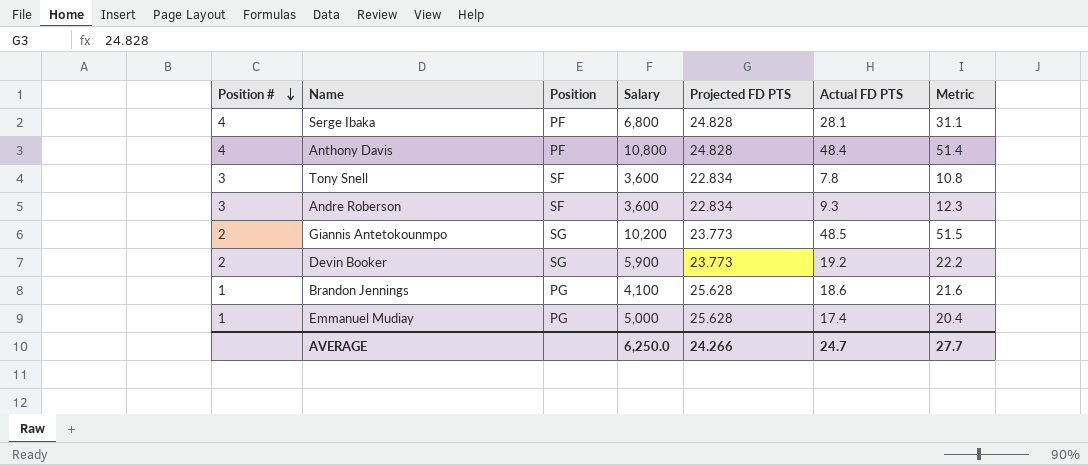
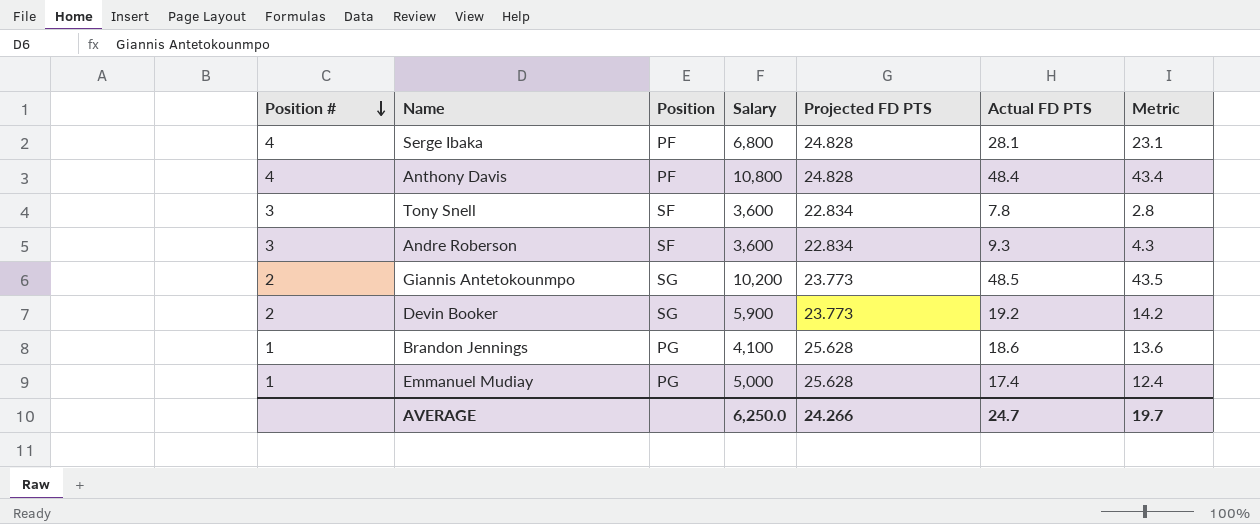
column Metric | formula: [Actual FD PTS] + 3 -> [Actual FD PTS] - 5
AVERAGE | Metric: 27.7 -> 19.7

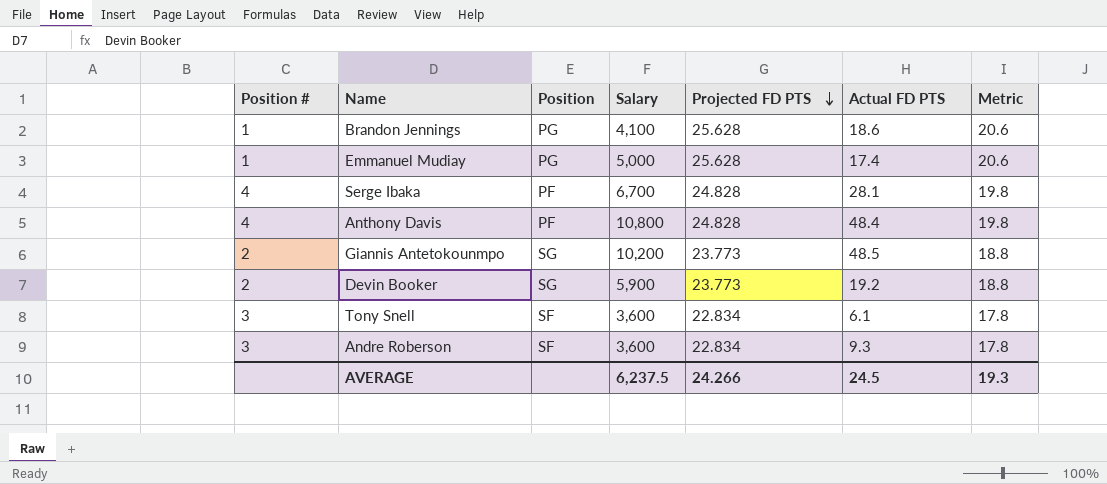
row order: Position # descending -> Projected FD PTS descending
column Metric | formula: [Actual FD PTS] - 5 -> [Projected FD PTS] - 5
Serge Ibaka | Salary: 6,800 -> 6,700
Tony Snell | Actual FD PTS: 7.8 -> 6.1
AVERAGE | Salary: 6,250.0 -> 6,237.5
AVERAGE | Actual FD PTS: 24.7 -> 24.5
AVERAGE | Metric: 19.7 -> 19.3

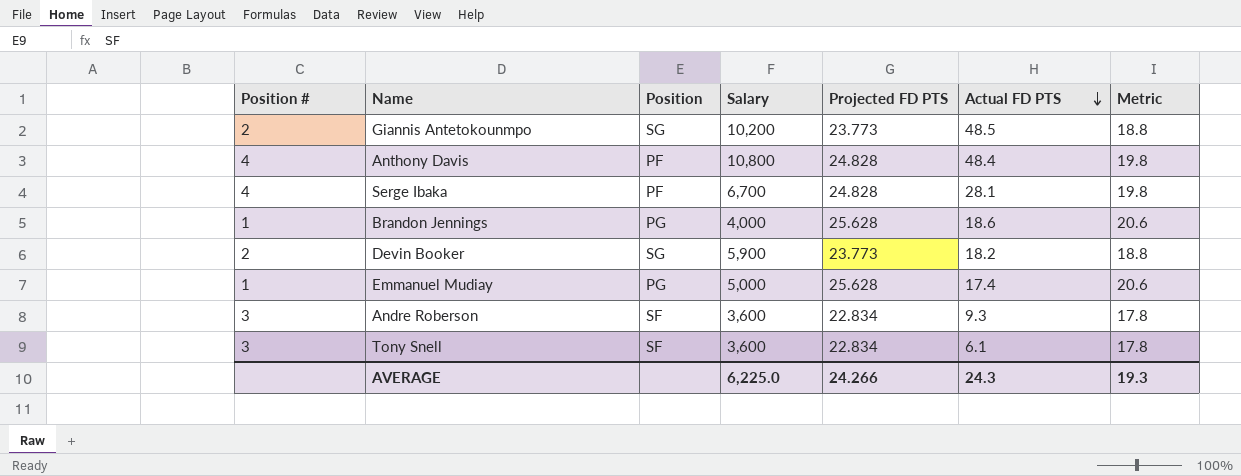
row order: Projected FD PTS descending -> Actual FD PTS descending
Brandon Jennings | Salary: 4,100 -> 4,000
Devin Booker | Actual FD PTS: 19.2 -> 18.2
AVERAGE | Salary: 6,237.5 -> 6,225.0
AVERAGE | Actual FD PTS: 24.5 -> 24.3

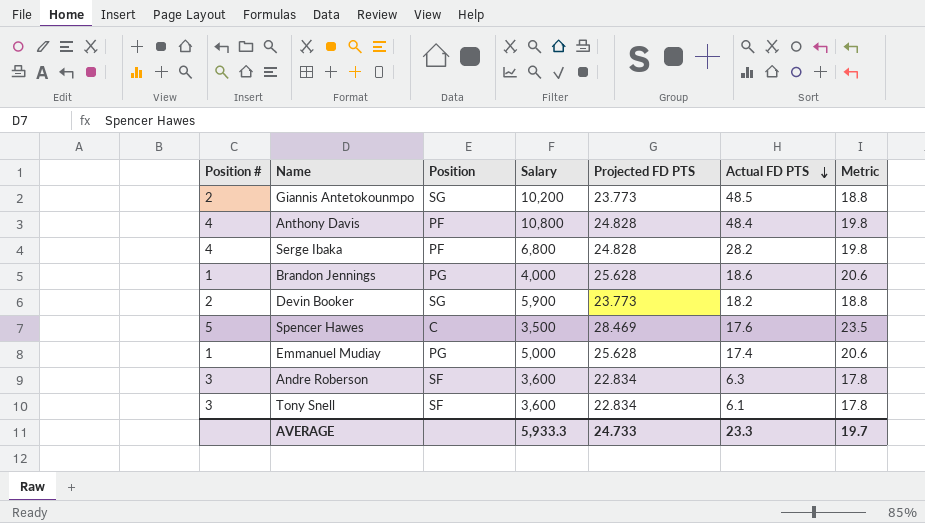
Serge Ibaka | Salary: 6,700 -> 6,800
Serge Ibaka | Actual FD PTS: 28.1 -> 28.2
row Spencer Hawes: none -> 5 | C | 3,500 | 28.469 | 17.6 | 23.5
Andre Roberson | Actual FD PTS: 9.3 -> 6.3
AVERAGE | Salary: 6,225.0 -> 5,933.3
AVERAGE | Projected FD PTS: 24.266 -> 24.733
AVERAGE | Actual FD PTS: 24.3 -> 23.3
AVERAGE | Metric: 19.3 -> 19.7

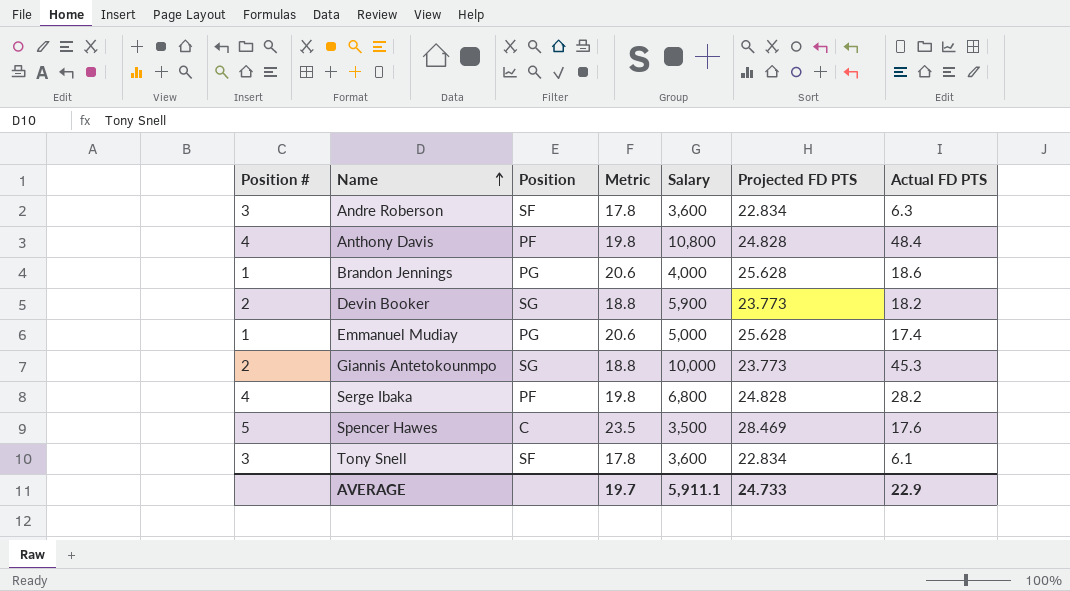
row order: Actual FD PTS descending -> Name ascending
column Metric | position: 7 -> 4
Giannis Antetokounmpo | Salary: 10,200 -> 10,000
Giannis Antetokounmpo | Actual FD PTS: 48.5 -> 45.3
AVERAGE | Salary: 5,933.3 -> 5,911.1
AVERAGE | Actual FD PTS: 23.3 -> 22.9

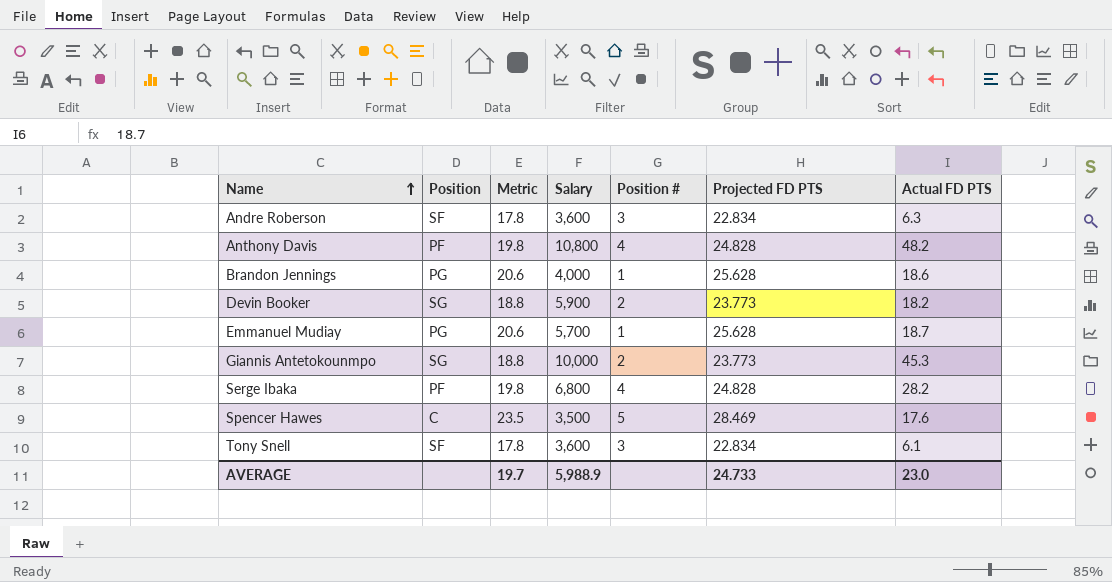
column Position # | position: 1 -> 5
Anthony Davis | Actual FD PTS: 48.4 -> 48.2
Emmanuel Mudiay | Salary: 5,000 -> 5,700
Emmanuel Mudiay | Actual FD PTS: 17.4 -> 18.7
AVERAGE | Salary: 5,911.1 -> 5,988.9
AVERAGE | Actual FD PTS: 22.9 -> 23.0

